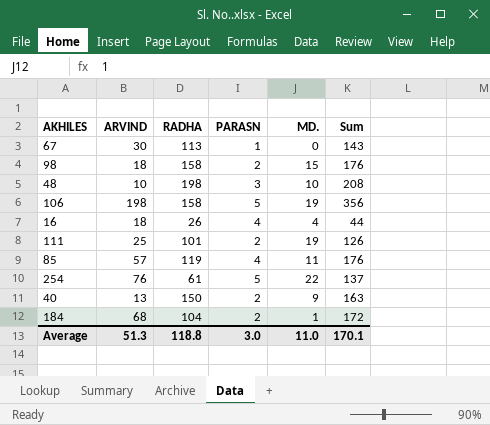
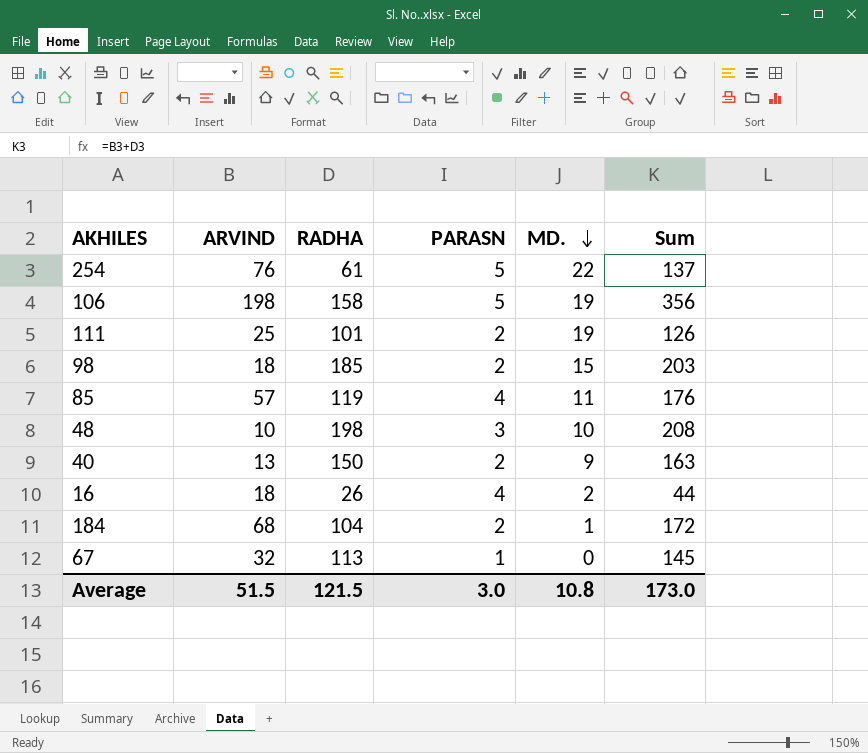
row order: none -> MD. descending
98 | RADHA: 158 -> 185
98 | Sum: 176 -> 203
16 | MD.: 4 -> 2
67 | ARVIND: 30 -> 32
67 | Sum: 143 -> 145
Average | ARVIND: 51.3 -> 51.5
Average | RADHA: 118.8 -> 121.5
Average | MD.: 11.0 -> 10.8
Average | Sum: 170.1 -> 173.0

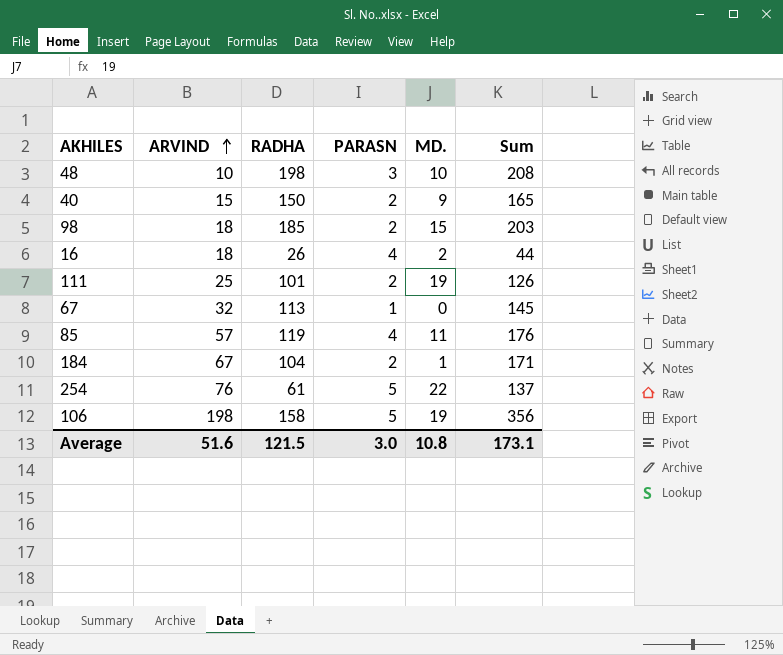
row order: MD. descending -> ARVIND ascending
40 | ARVIND: 13 -> 15
40 | Sum: 163 -> 165
184 | ARVIND: 68 -> 67
184 | Sum: 172 -> 171
Average | ARVIND: 51.5 -> 51.6
Average | Sum: 173.0 -> 173.1

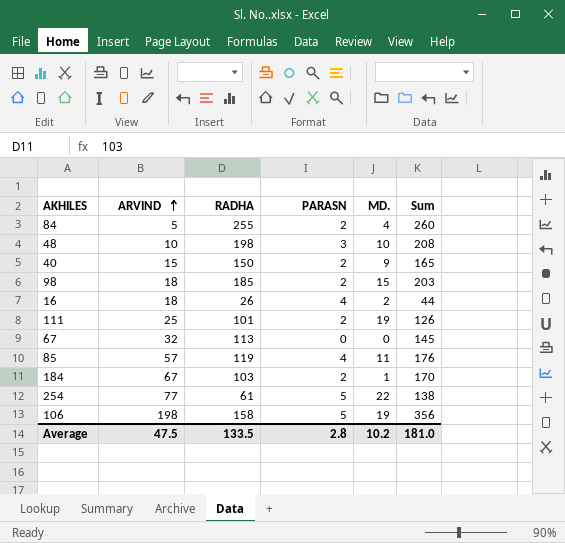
row 84: none -> 5 | 255 | 2 | 4 | 260
67 | PARASN: 1 -> 0
184 | RADHA: 104 -> 103
184 | Sum: 171 -> 170
254 | ARVIND: 76 -> 77
254 | Sum: 137 -> 138
Average | ARVIND: 51.6 -> 47.5
Average | RADHA: 121.5 -> 133.5
Average | PARASN: 3.0 -> 2.8
Average | MD.: 10.8 -> 10.2
Average | Sum: 173.1 -> 181.0

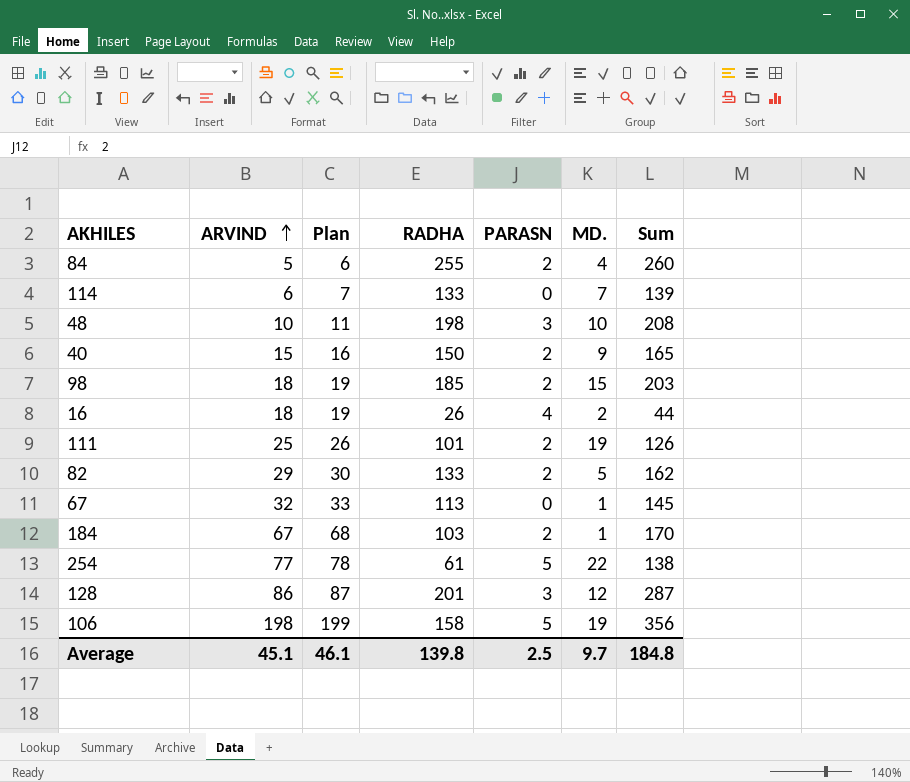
column Plan | formula: none -> [ARVIND] + 1
row 85: 57 | 119 | 4 | 11 | 176 -> none
row 114: none -> 6 | 7 | 133 | 0 | 7 | 139
row 82: none -> 29 | 30 | 133 | 2 | 5 | 162
67 | MD.: 0 -> 1
row 128: none -> 86 | 87 | 201 | 3 | 12 | 287
Average | ARVIND: 47.5 -> 45.1
Average | RADHA: 133.5 -> 139.8
Average | PARASN: 2.8 -> 2.5
Average | MD.: 10.2 -> 9.7
Average | Sum: 181.0 -> 184.8

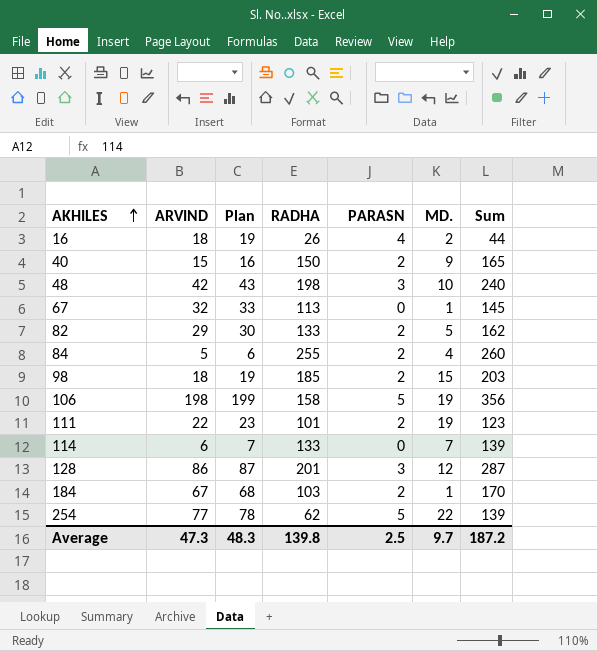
row order: ARVIND ascending -> AKHILES ascending
48 | ARVIND: 10 -> 42
48 | Plan: 11 -> 43
48 | Sum: 208 -> 240
111 | ARVIND: 25 -> 22
111 | Plan: 26 -> 23
111 | Sum: 126 -> 123
254 | RADHA: 61 -> 62
254 | Sum: 138 -> 139
Average | ARVIND: 45.1 -> 47.3
Average | Plan: 46.1 -> 48.3
Average | Sum: 184.8 -> 187.2

